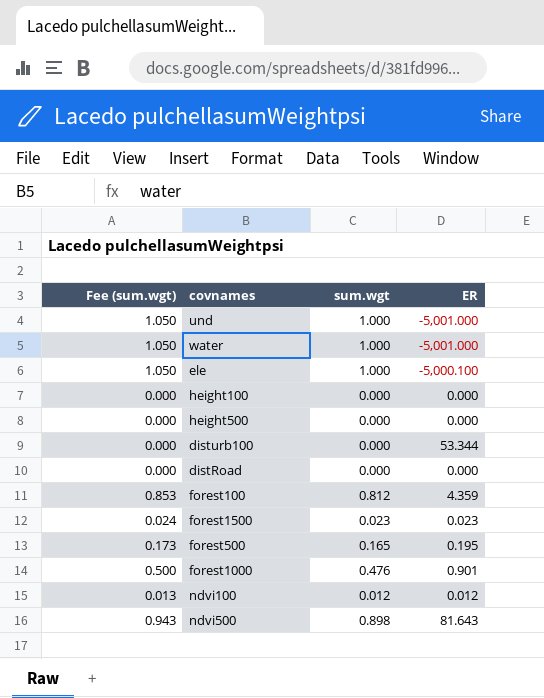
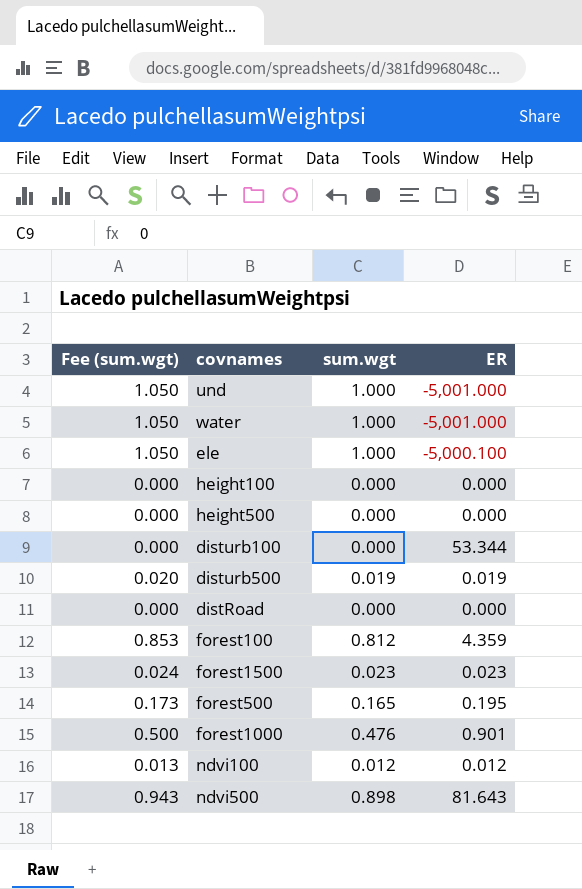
row disturb500: none -> 0.020 | 0.019 | 0.019

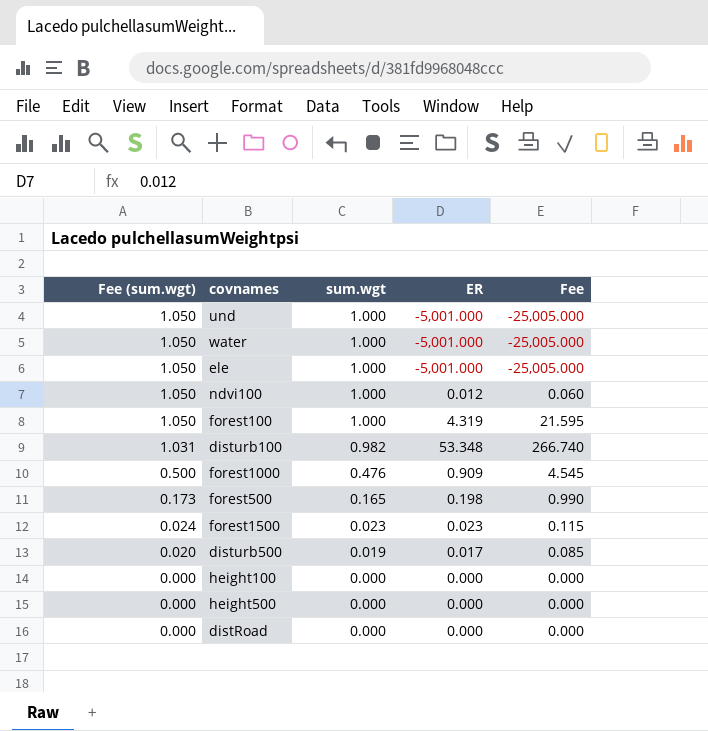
row order: none -> Fee (sum.wgt) descending
column Fee | formula: none -> [ER] * 5
row ndvi500: 0.943 | 0.898 | 81.643 -> none
ele | ER: -5,000.100 -> -5,001.000
ndvi100 | Fee (sum.wgt): 0.013 -> 1.050
ndvi100 | sum.wgt: 0.012 -> 1.000
forest100 | Fee (sum.wgt): 0.853 -> 1.050
forest100 | sum.wgt: 0.812 -> 1.000
forest100 | ER: 4.359 -> 4.319
disturb100 | Fee (sum.wgt): 0.000 -> 1.031
disturb100 | sum.wgt: 0.000 -> 0.982
disturb100 | ER: 53.344 -> 53.348
forest1000 | ER: 0.901 -> 0.909
forest500 | ER: 0.195 -> 0.198
disturb500 | ER: 0.019 -> 0.017

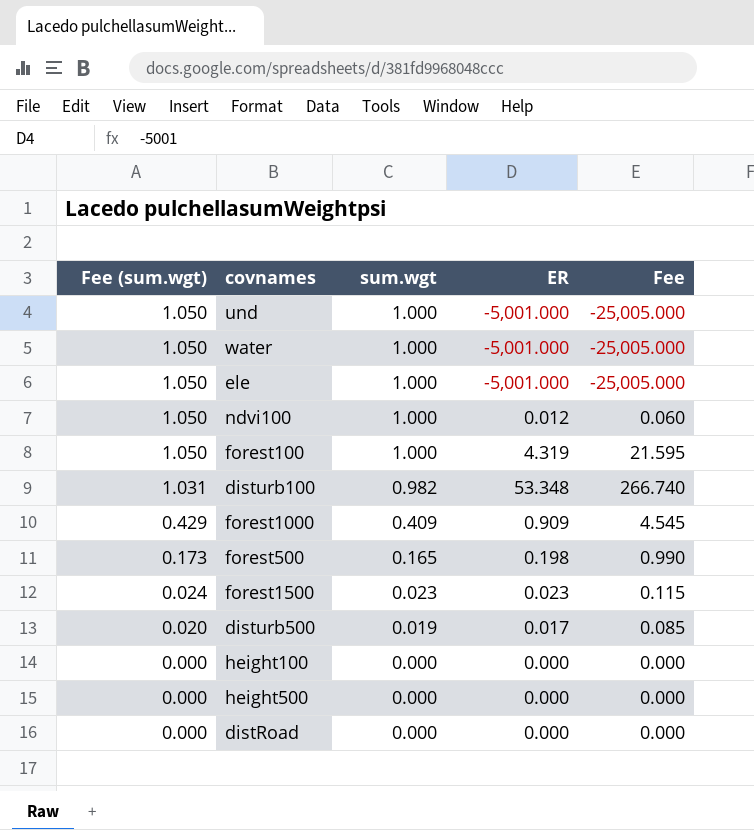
forest1000 | Fee (sum.wgt): 0.500 -> 0.429
forest1000 | sum.wgt: 0.476 -> 0.409

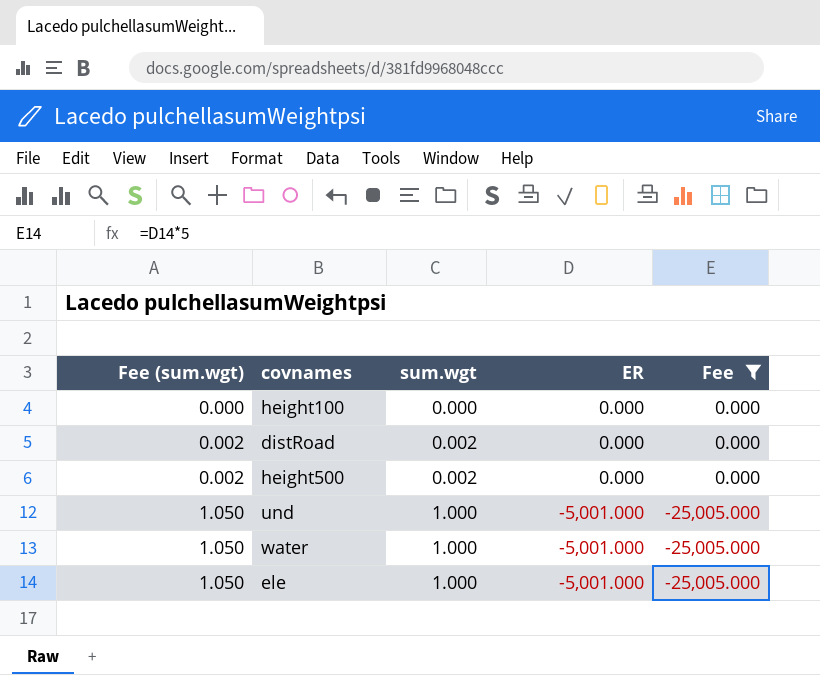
filter: none -> Fee <= 0.000
row order: Fee (sum.wgt) descending -> Fee (sum.wgt) ascending
distRoad | Fee (sum.wgt): 0.000 -> 0.002
distRoad | sum.wgt: 0.000 -> 0.002
height500 | Fee (sum.wgt): 0.000 -> 0.002
height500 | sum.wgt: 0.000 -> 0.002

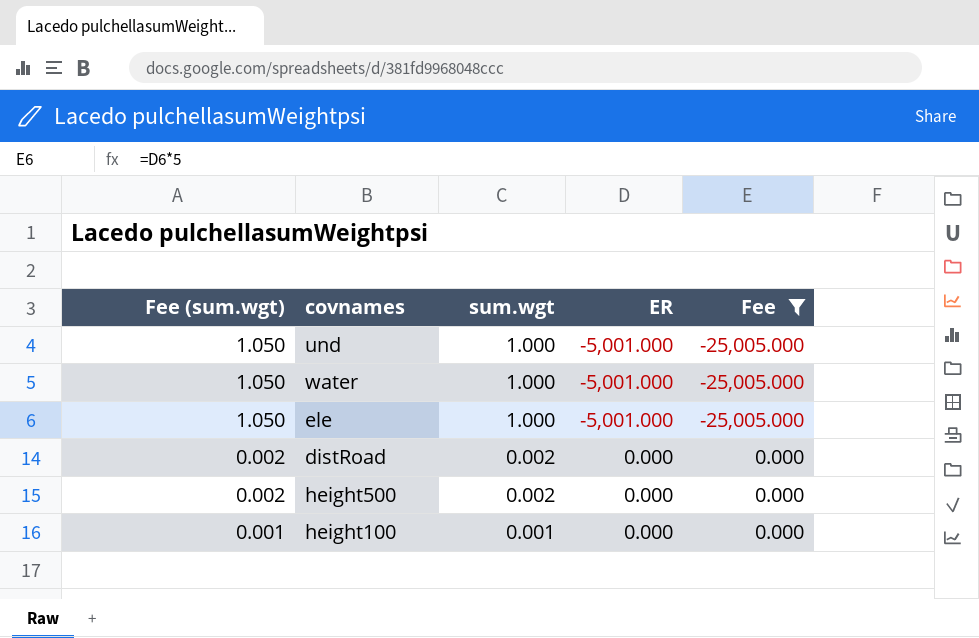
row order: Fee (sum.wgt) ascending -> Fee (sum.wgt) descending
height100 | Fee (sum.wgt): 0.000 -> 0.001
height100 | sum.wgt: 0.000 -> 0.001

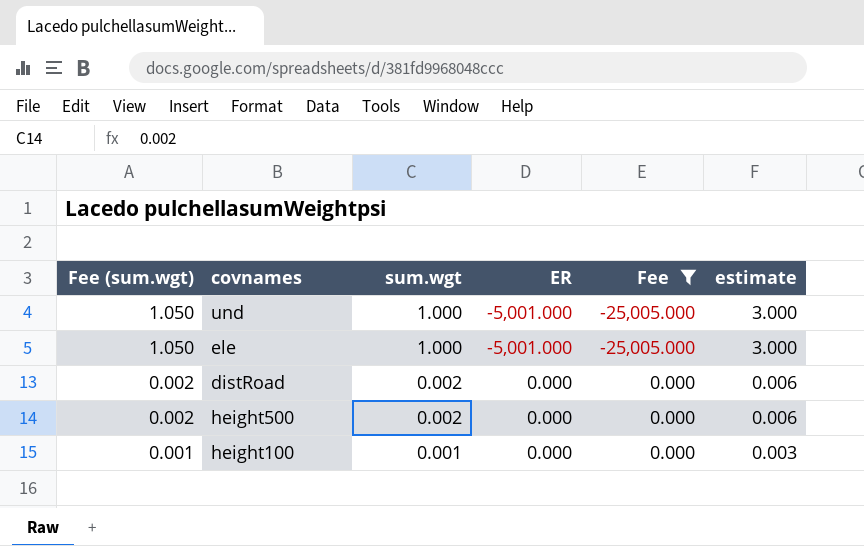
column estimate | formula: none -> [sum.wgt] * 3
row water: 1.050 | 1.000 | -5,001.000 | -25,005.000 -> none

